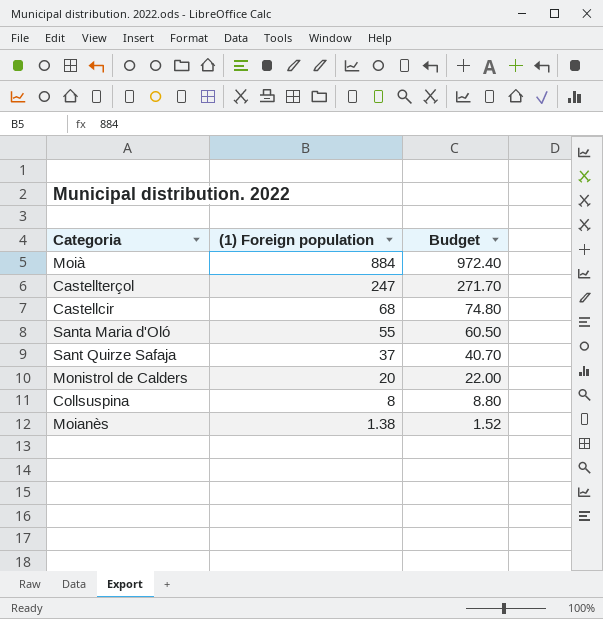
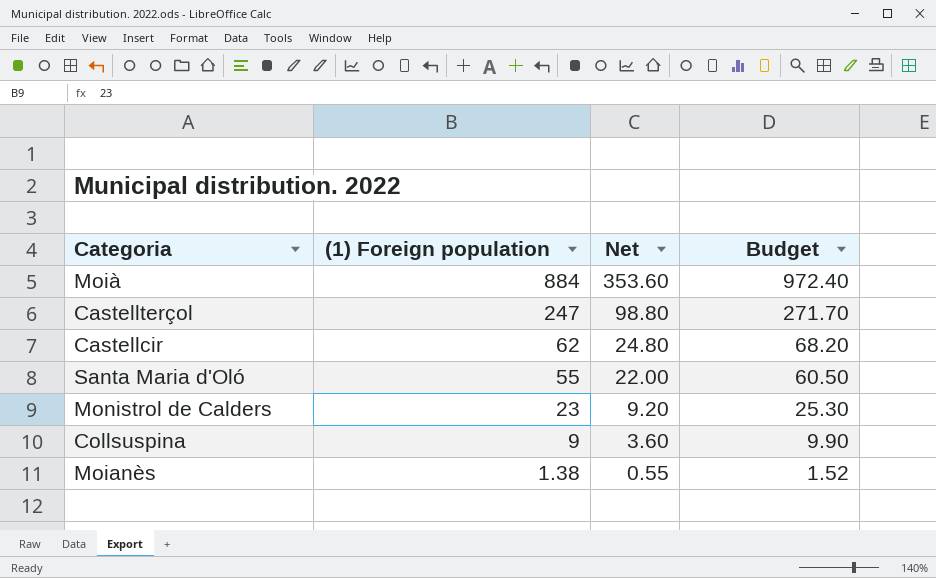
column Net | formula: none -> [(1) Foreign population] * 0.4
row Sant Quirze Safaja: 37 | 40.70 -> none
Castellcir | (1) Foreign population: 68 -> 62
Castellcir | Budget: 74.80 -> 68.20
Monistrol de Calders | (1) Foreign population: 20 -> 23
Monistrol de Calders | Budget: 22.00 -> 25.30
Collsuspina | (1) Foreign population: 8 -> 9
Collsuspina | Budget: 8.80 -> 9.90

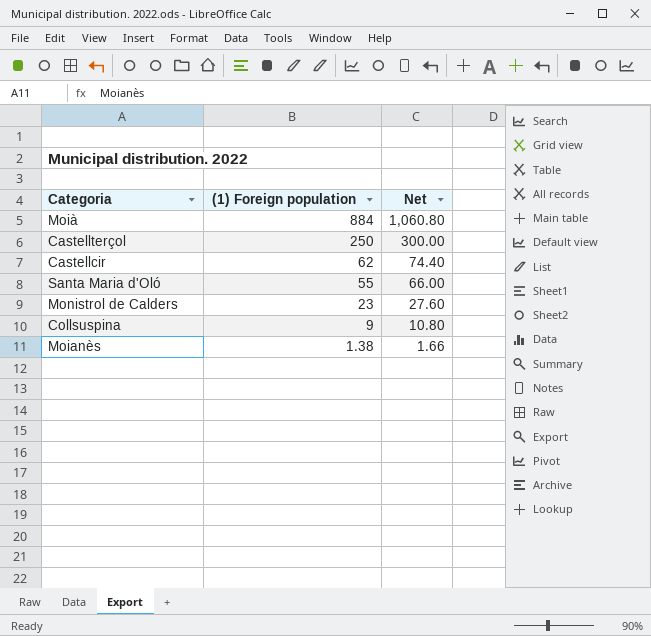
column Budget | formula: [(1) Foreign population] * 1.1 -> none
column Net | formula: [(1) Foreign population] * 0.4 -> [(1) Foreign population] * 1.2
Castellterçol | (1) Foreign population: 247 -> 250

